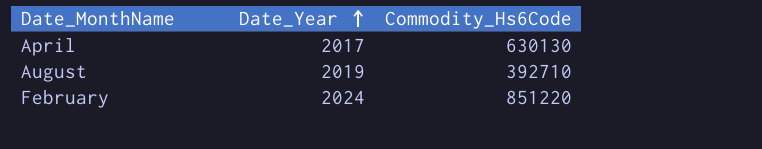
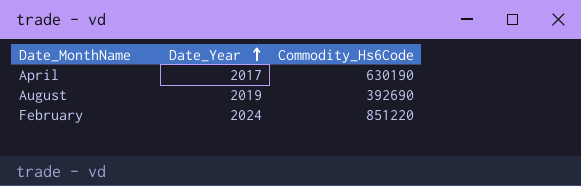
April | Commodity_Hs6Code: 630130 -> 630190
August | Commodity_Hs6Code: 392710 -> 392690

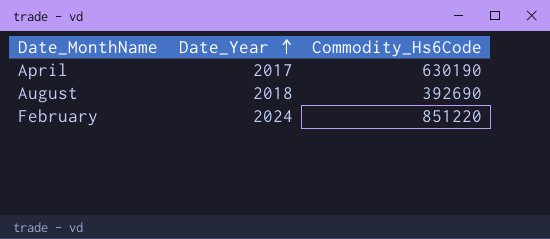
August | Date_Year: 2019 -> 2018

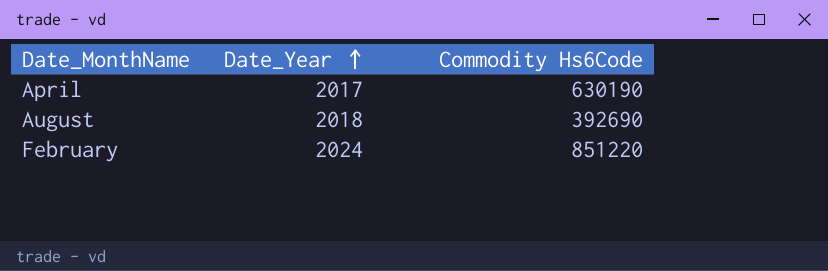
column name: Commodity_Hs6Code -> Commodity Hs6Code

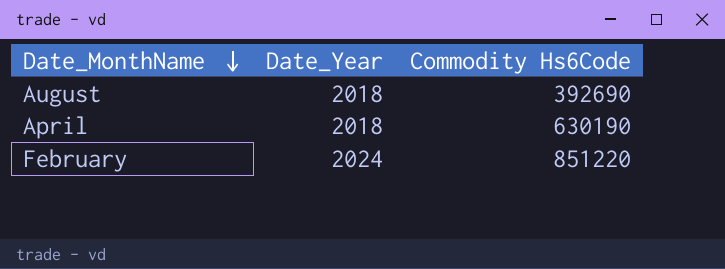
row order: Date_Year ascending -> Date_MonthName descending
April | Date_Year: 2017 -> 2018

